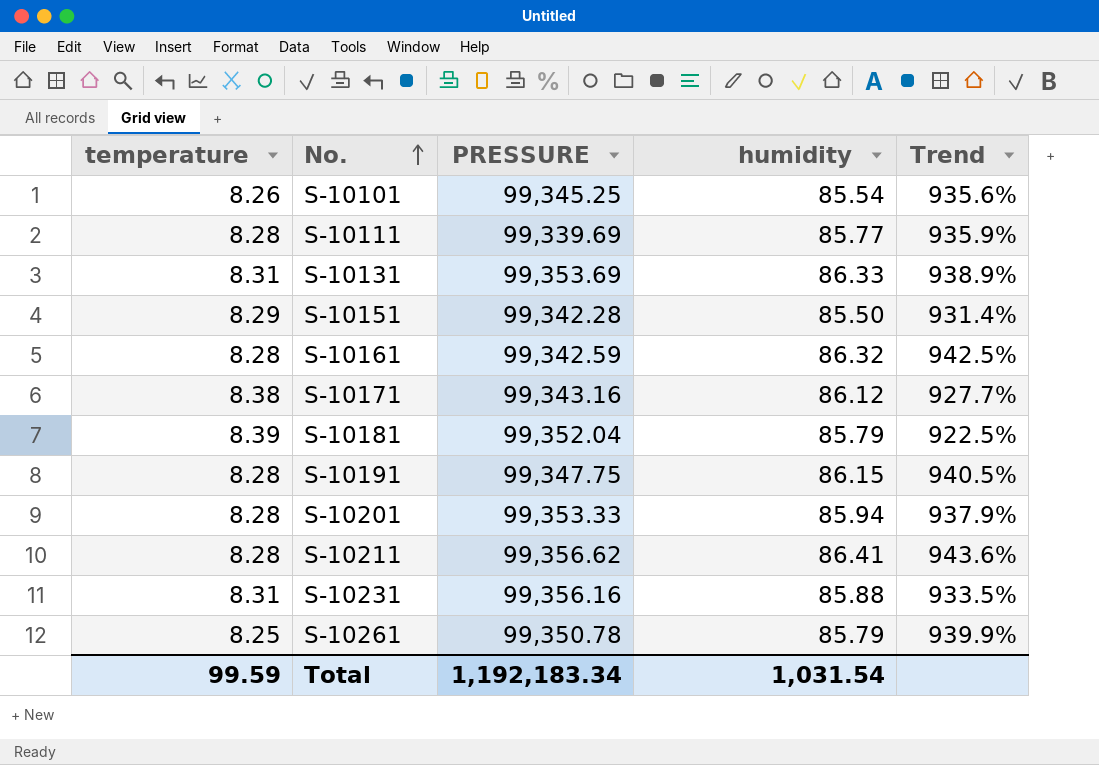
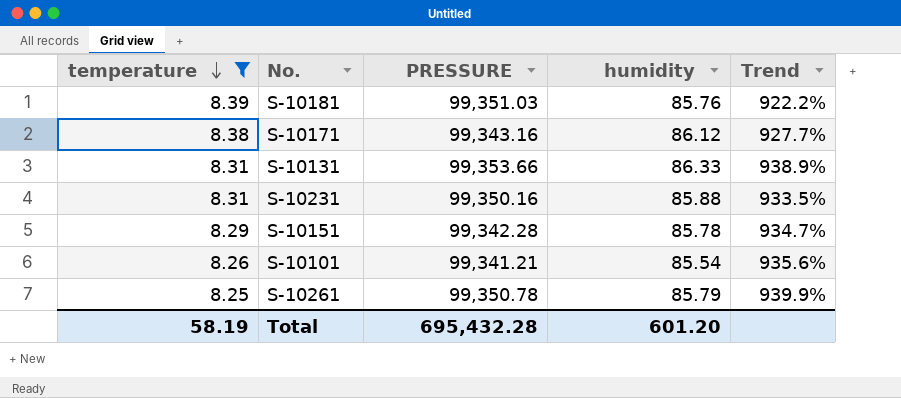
filter: none -> temperature != 8.28
row order: No. ascending -> temperature descending
S-10181 | PRESSURE: 99,352.04 -> 99,351.03
S-10181 | humidity: 85.79 -> 85.76
S-10181 | Trend: 922.5% -> 922.2%
S-10131 | PRESSURE: 99,353.69 -> 99,353.66
S-10231 | PRESSURE: 99,356.16 -> 99,350.16
S-10151 | humidity: 85.50 -> 85.78
S-10151 | Trend: 931.4% -> 934.7%
S-10101 | PRESSURE: 99,345.25 -> 99,341.21
Total | temperature: 99.59 -> 58.19
Total | PRESSURE: 1,192,183.34 -> 695,432.28
Total | humidity: 1,031.54 -> 601.20

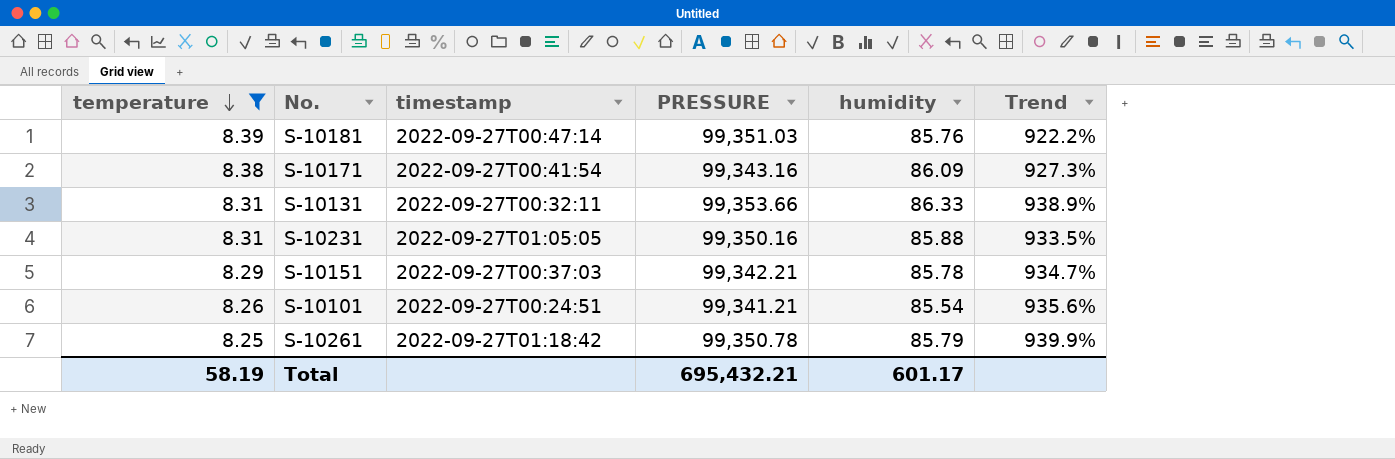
column timestamp | position: none -> 3
S-10171 | humidity: 86.12 -> 86.09
S-10171 | Trend: 927.7% -> 927.3%
S-10151 | PRESSURE: 99,342.28 -> 99,342.21
Total | PRESSURE: 695,432.28 -> 695,432.21
Total | humidity: 601.20 -> 601.17

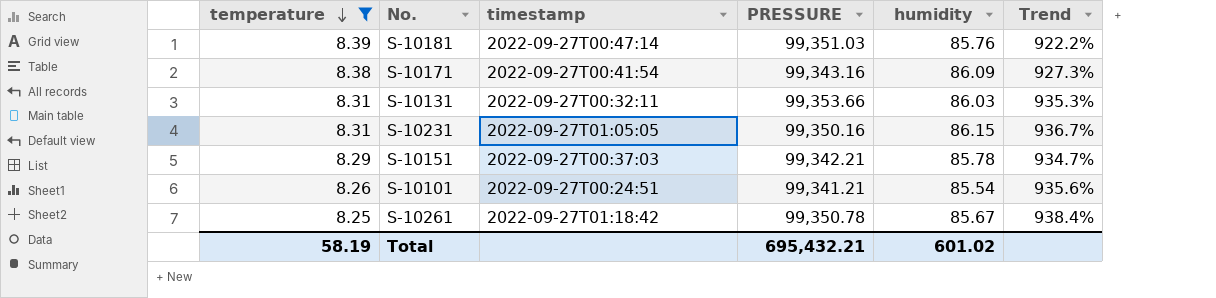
S-10131 | humidity: 86.33 -> 86.03
S-10131 | Trend: 938.9% -> 935.3%
S-10231 | humidity: 85.88 -> 86.15
S-10231 | Trend: 933.5% -> 936.7%
S-10261 | humidity: 85.79 -> 85.67
S-10261 | Trend: 939.9% -> 938.4%
Total | humidity: 601.17 -> 601.02

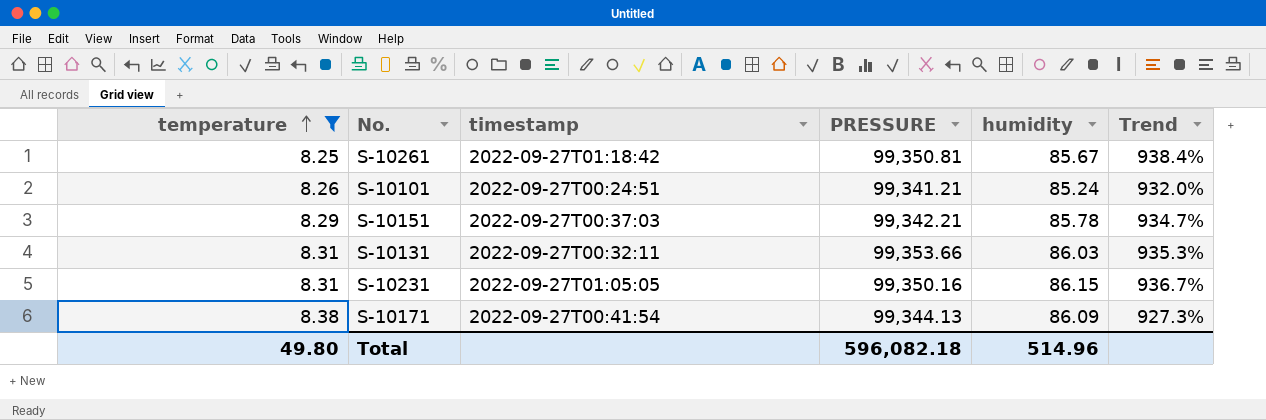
row order: temperature descending -> temperature ascending
row S-10181: 8.39 | 2022-09-27T00:47:14 | 99,351.03 | 85.76 | 922.2% -> none
S-10261 | PRESSURE: 99,350.78 -> 99,350.81
S-10101 | humidity: 85.54 -> 85.24
S-10101 | Trend: 935.6% -> 932.0%
S-10171 | PRESSURE: 99,343.16 -> 99,344.13
Total | temperature: 58.19 -> 49.80
Total | PRESSURE: 695,432.21 -> 596,082.18
Total | humidity: 601.02 -> 514.96

